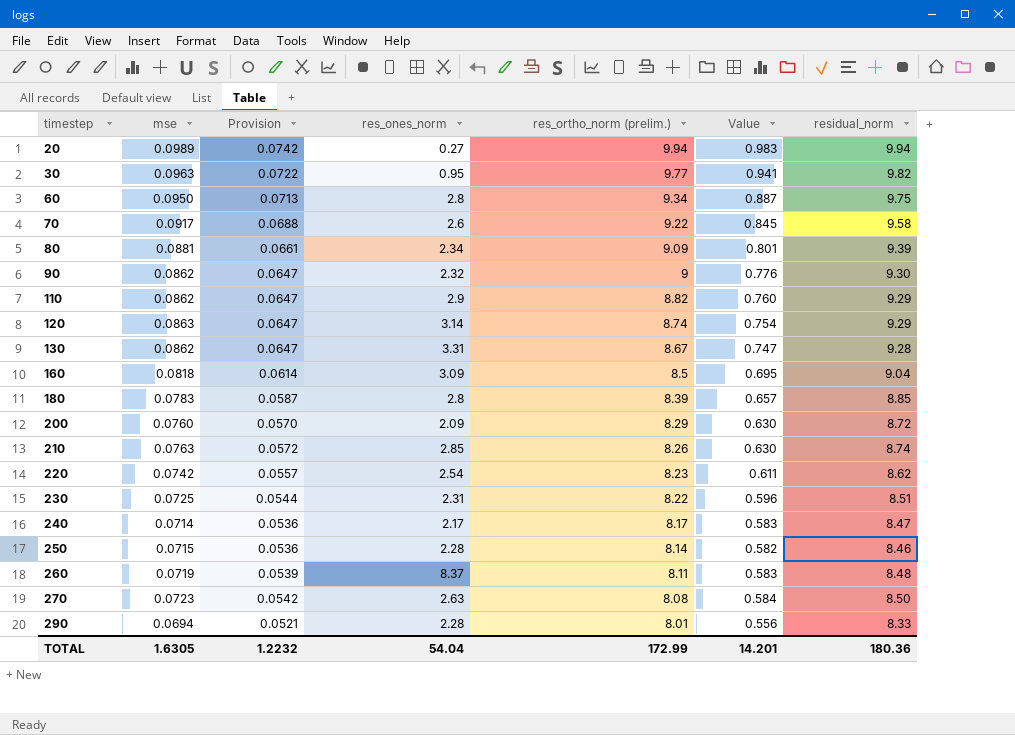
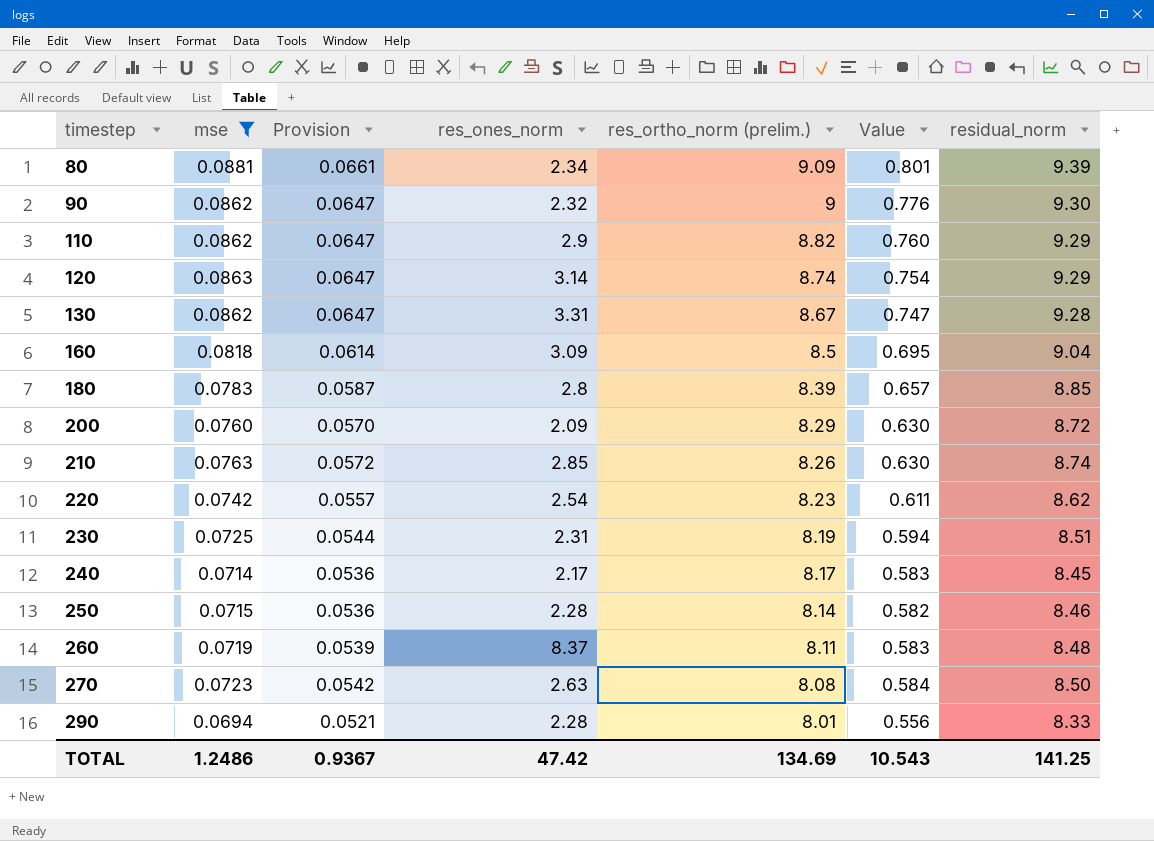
filter: none -> mse <= 0.0881
230 | res_ortho_norm (prelim.): 8.22 -> 8.19
230 | Value: 0.596 -> 0.594
240 | residual_norm: 8.47 -> 8.45
TOTAL | mse: 1.6305 -> 1.2486
TOTAL | Provision: 1.2232 -> 0.9367
TOTAL | res_ones_norm: 54.04 -> 47.42
TOTAL | res_ortho_norm (prelim.): 172.99 -> 134.69
TOTAL | Value: 14.201 -> 10.543
TOTAL | residual_norm: 180.36 -> 141.25

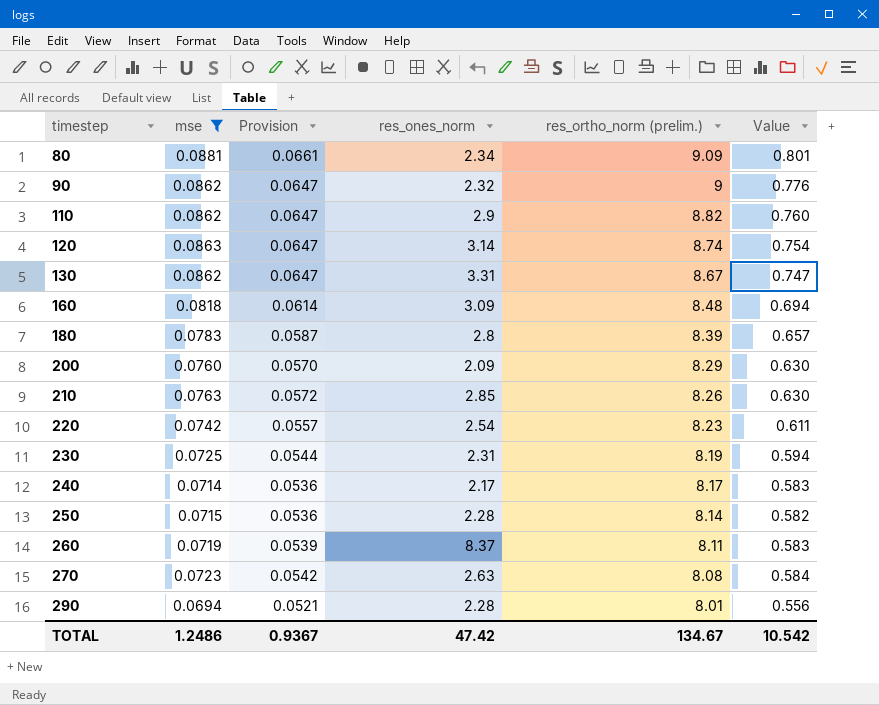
column residual_norm | position: 7 -> none
160 | res_ortho_norm (prelim.): 8.5 -> 8.48
160 | Value: 0.695 -> 0.694
TOTAL | res_ortho_norm (prelim.): 134.69 -> 134.67
TOTAL | Value: 10.543 -> 10.542

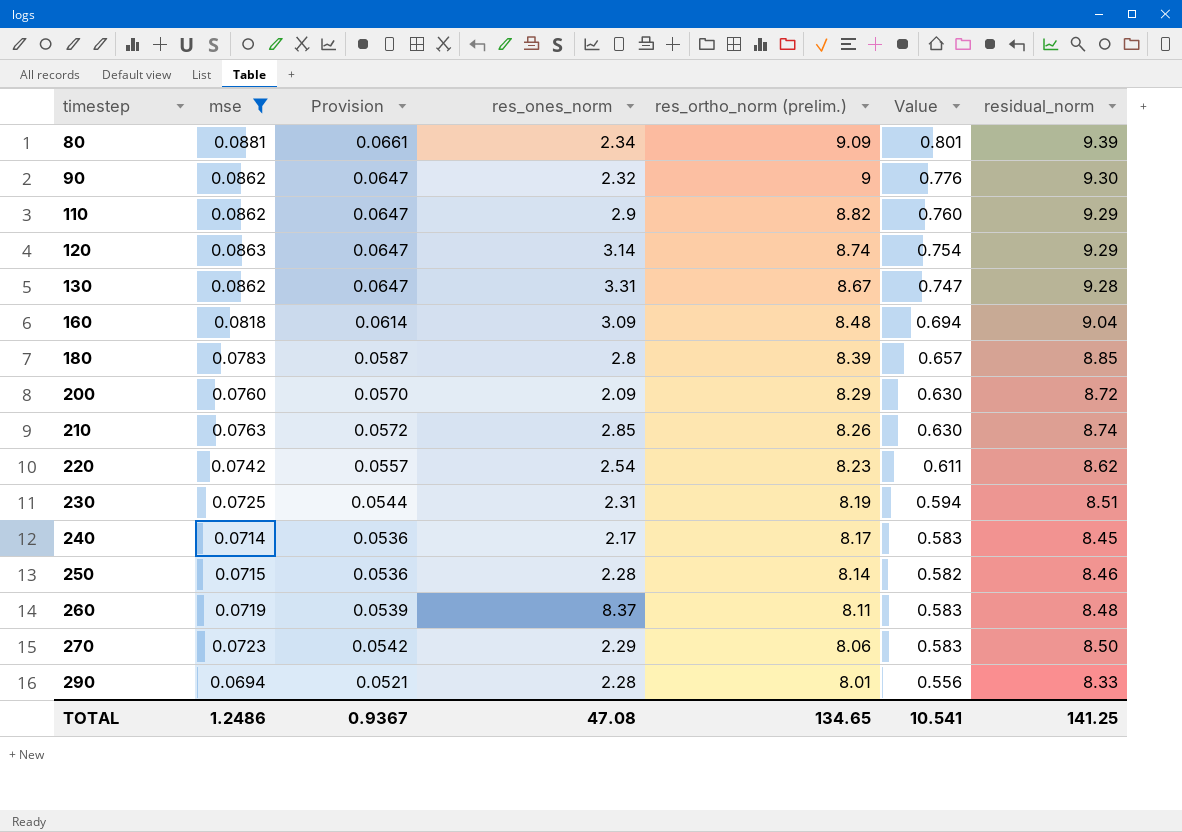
column residual_norm | position: none -> 7
270 | res_ones_norm: 2.63 -> 2.29
270 | res_ortho_norm (prelim.): 8.08 -> 8.06
270 | Value: 0.584 -> 0.583
TOTAL | res_ones_norm: 47.42 -> 47.08
TOTAL | res_ortho_norm (prelim.): 134.67 -> 134.65
TOTAL | Value: 10.542 -> 10.541

